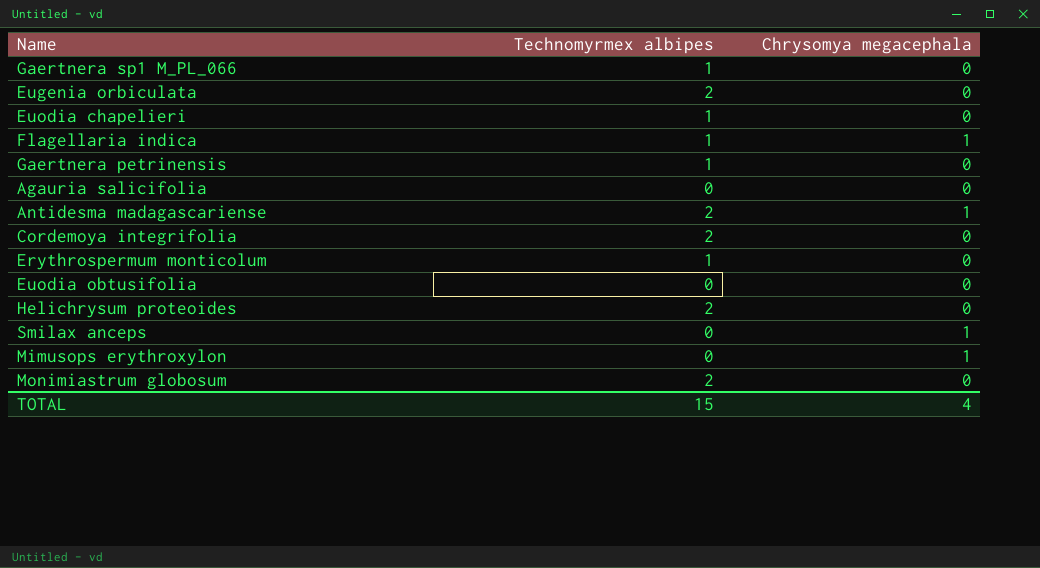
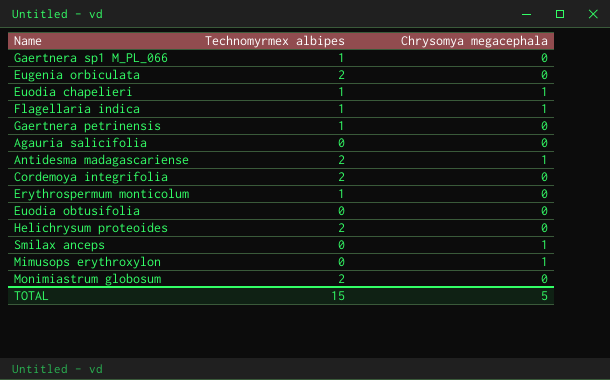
Euodia chapelieri | Chrysomya megacephala: 0 -> 1
TOTAL | Chrysomya megacephala: 4 -> 5

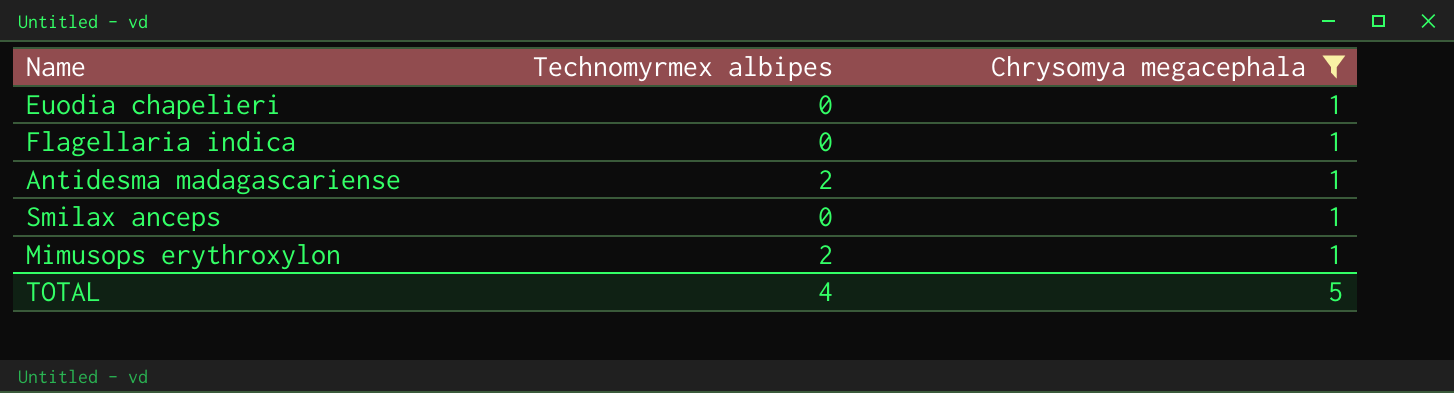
filter: none -> Chrysomya megacephala = 1
Euodia chapelieri | Technomyrmex albipes: 1 -> 0
Flagellaria indica | Technomyrmex albipes: 1 -> 0
Mimusops erythroxylon | Technomyrmex albipes: 0 -> 2
TOTAL | Technomyrmex albipes: 15 -> 4

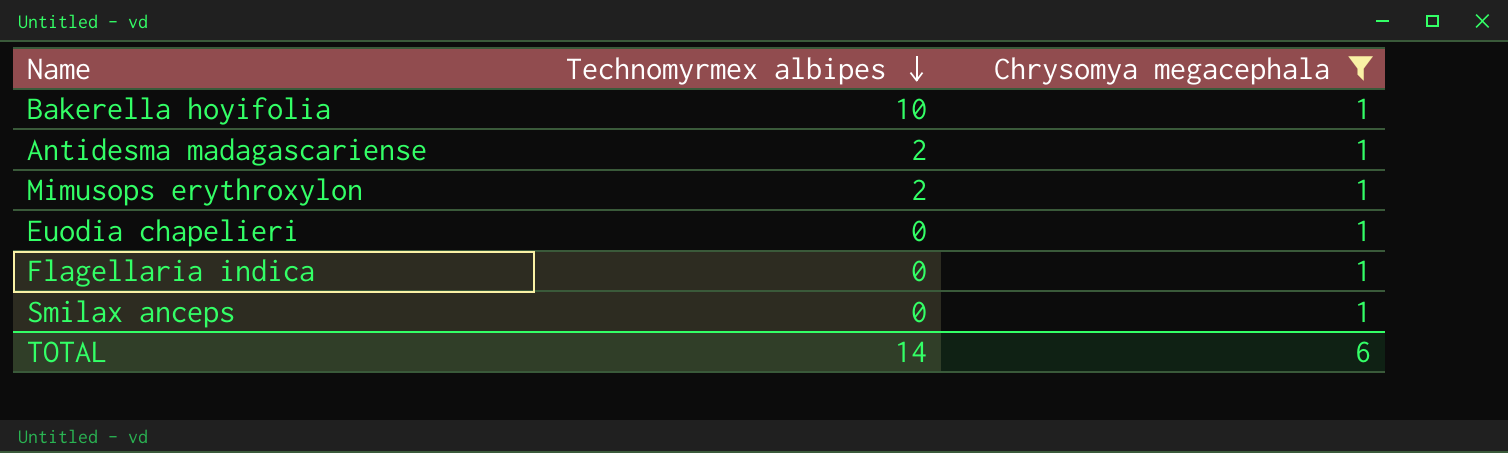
row order: none -> Technomyrmex albipes descending
row Bakerella hoyifolia: none -> 10 | 1
TOTAL | Technomyrmex albipes: 4 -> 14
TOTAL | Chrysomya megacephala: 5 -> 6

